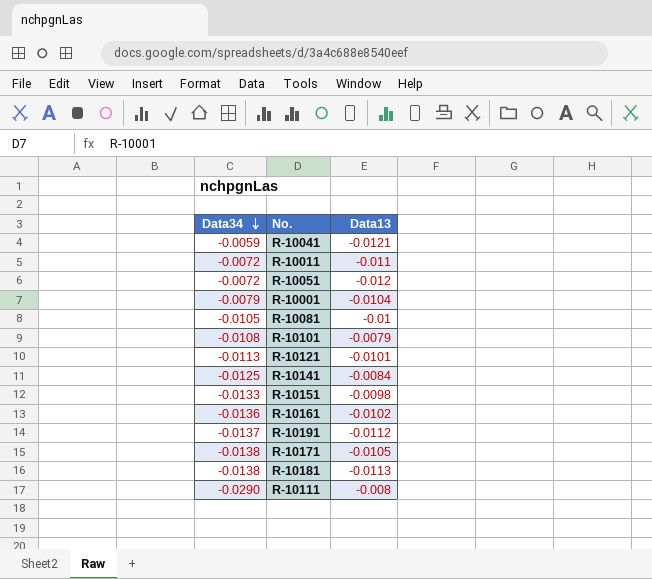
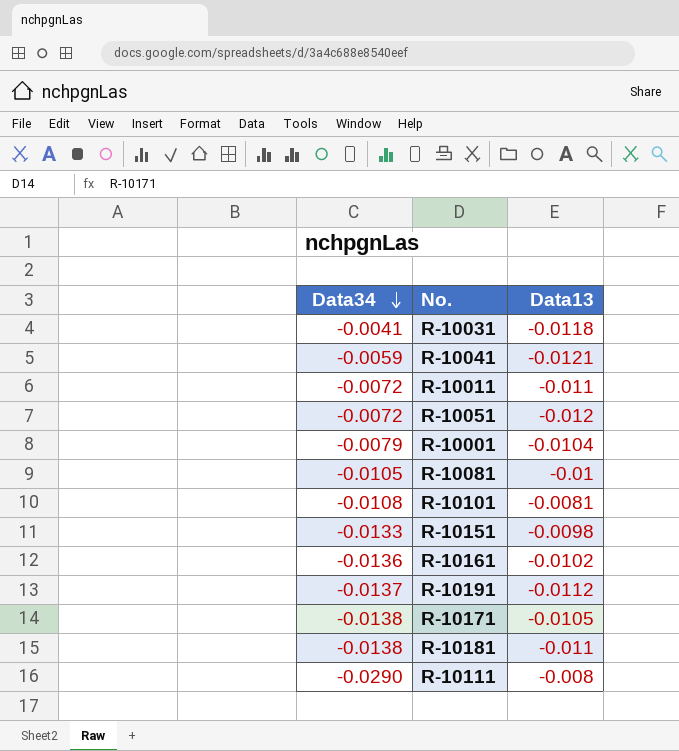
row R-10121: -0.0113 | -0.0101 -> none
row R-10141: -0.0125 | -0.0084 -> none
row R-10031: none -> -0.0041 | -0.0118
R-10101 | Data13: -0.0079 -> -0.0081
R-10181 | Data13: -0.0113 -> -0.011

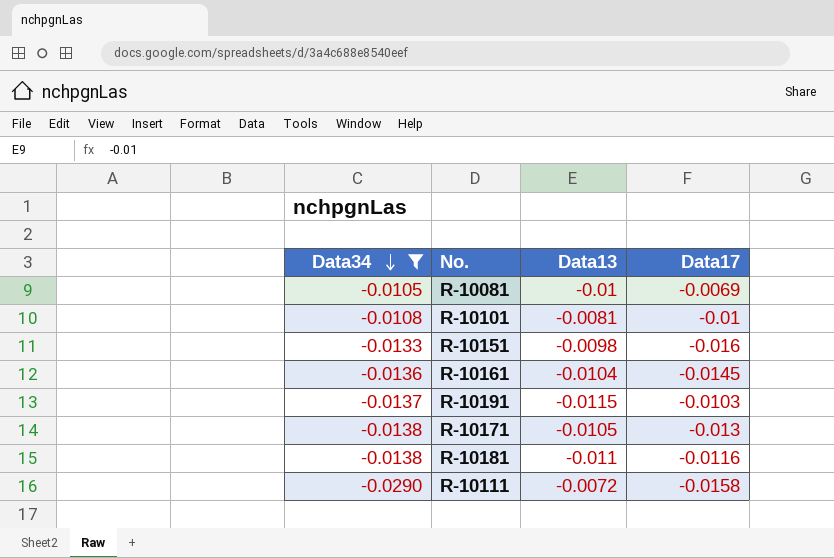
filter: none -> Data34 <= -0.0105
column Data17 | position: none -> 4
R-10161 | Data13: -0.0102 -> -0.0104
R-10191 | Data13: -0.0112 -> -0.0115
R-10111 | Data13: -0.008 -> -0.0072

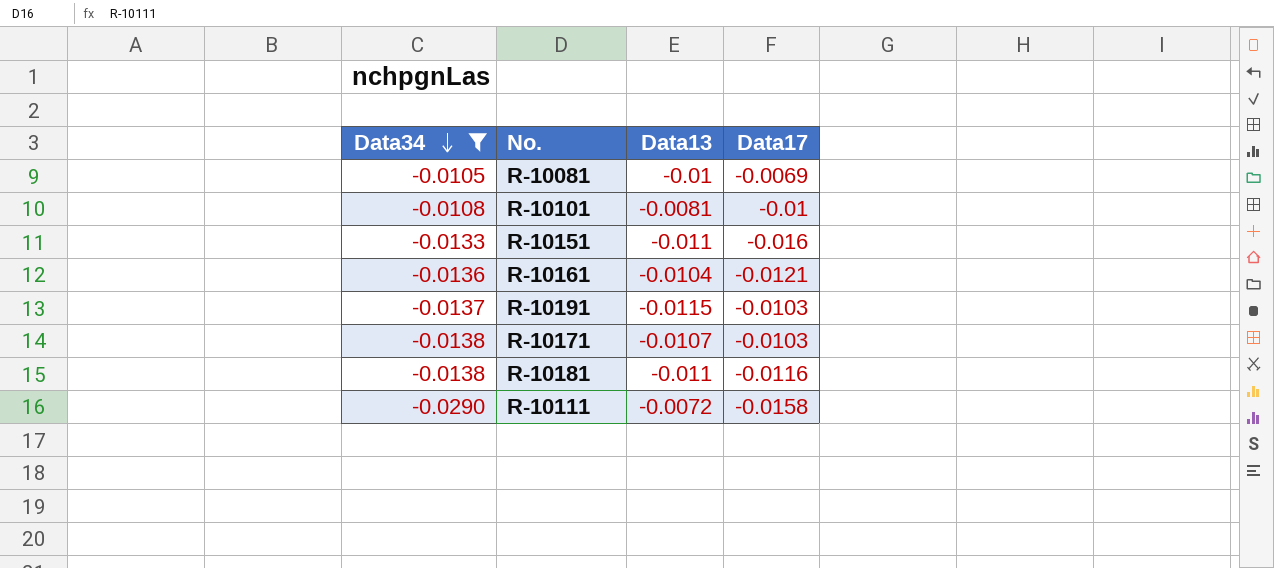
R-10151 | Data13: -0.0098 -> -0.011
R-10161 | Data17: -0.0145 -> -0.0121
R-10171 | Data13: -0.0105 -> -0.0107
R-10171 | Data17: -0.013 -> -0.0103

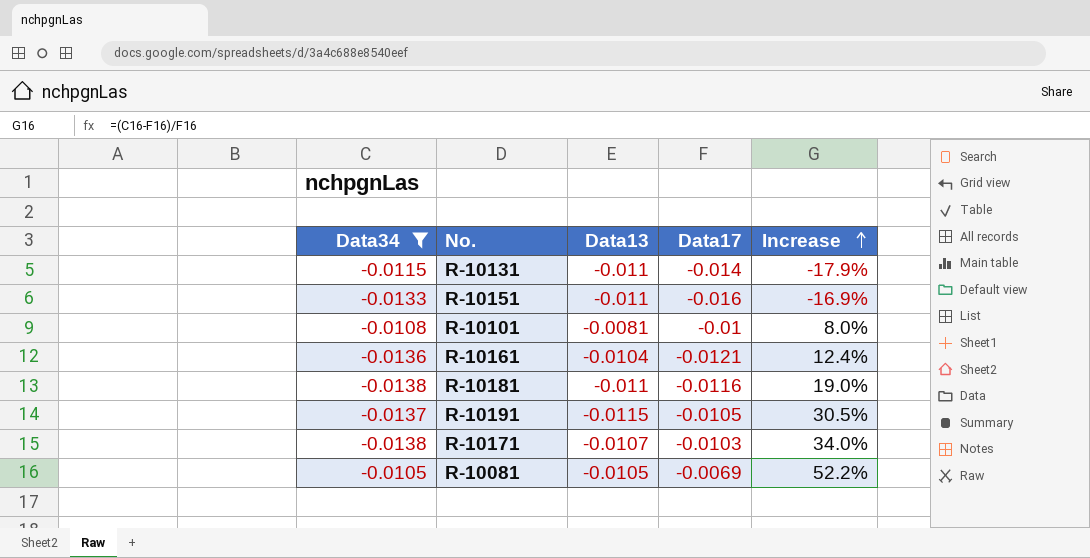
row order: Data34 descending -> Increase ascending
column Increase | formula: none -> ([Data34] - [Data17]) / [Data17]
row R-10111: -0.0290 | -0.0072 | -0.0158 -> none
row R-10131: none -> -0.0115 | -0.011 | -0.014 | -17.9%
R-10191 | Data17: -0.0103 -> -0.0105
R-10081 | Data13: -0.01 -> -0.0105

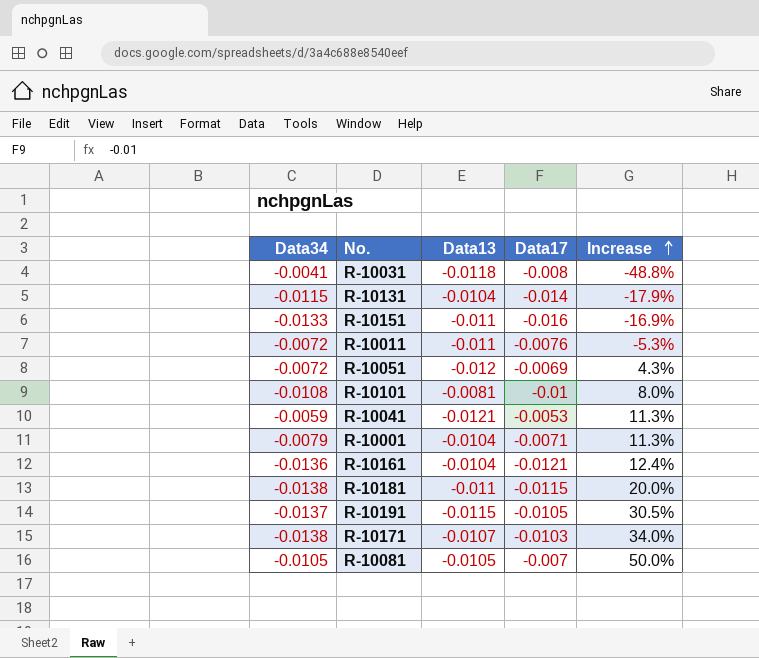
filter: Data34 <= -0.0105 -> none
R-10131 | Data13: -0.011 -> -0.0104
R-10181 | Data17: -0.0116 -> -0.0115
R-10181 | Increase: 19.0% -> 20.0%
R-10081 | Data17: -0.0069 -> -0.007
R-10081 | Increase: 52.2% -> 50.0%

